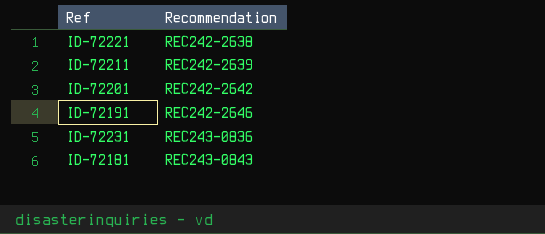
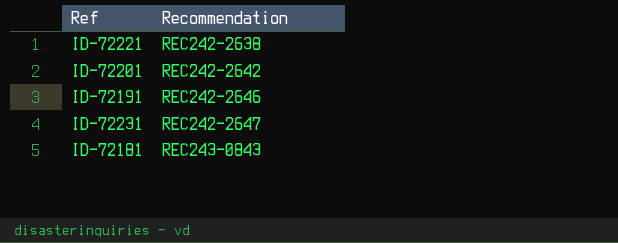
row ID-72211: REC242-2639 -> none
ID-72231 | Recommendation: REC243-0836 -> REC242-2647

